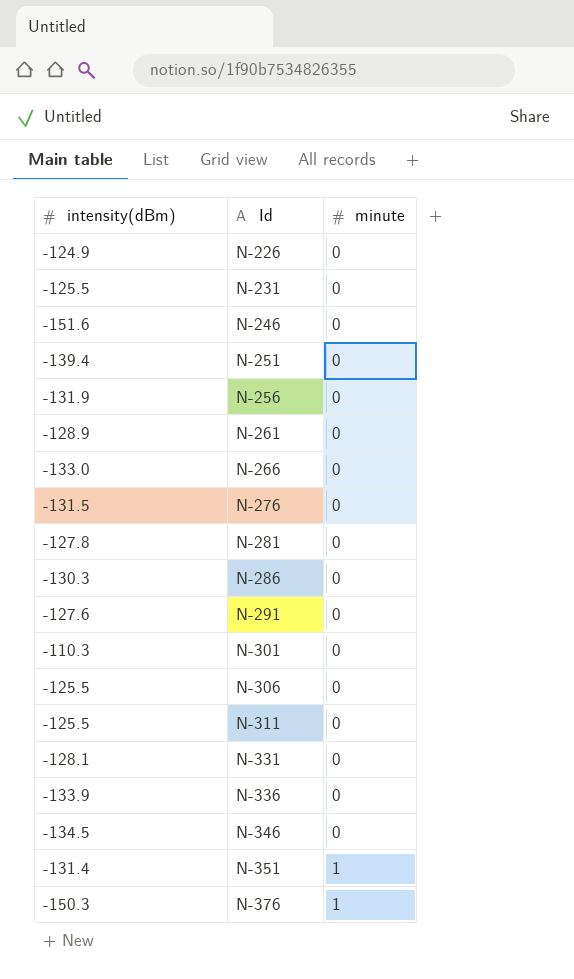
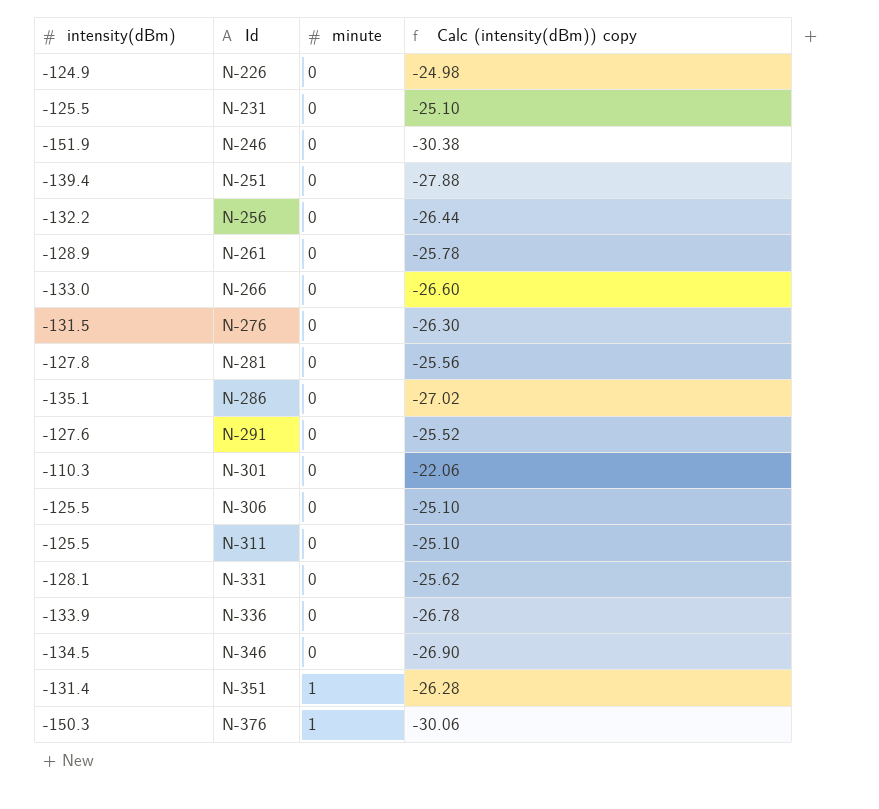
column Calc (intensity(dBm)) copy | formula: none -> [intensity(dBm)] * 0.2
N-246 | intensity(dBm): -151.6 -> -151.9
N-256 | intensity(dBm): -131.9 -> -132.2
N-286 | intensity(dBm): -130.3 -> -135.1

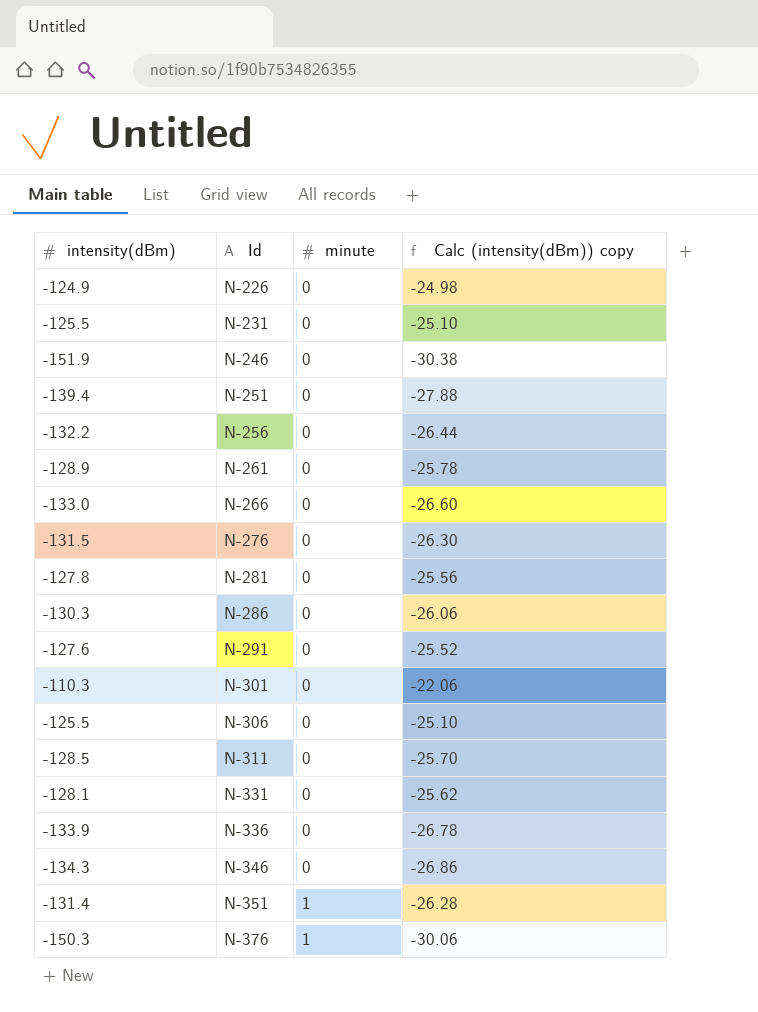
N-286 | intensity(dBm): -135.1 -> -130.3
N-286 | Calc (intensity(dBm)) copy: -27.02 -> -26.06
N-311 | intensity(dBm): -125.5 -> -128.5
N-311 | Calc (intensity(dBm)) copy: -25.10 -> -25.70
N-346 | intensity(dBm): -134.5 -> -134.3
N-346 | Calc (intensity(dBm)) copy: -26.90 -> -26.86

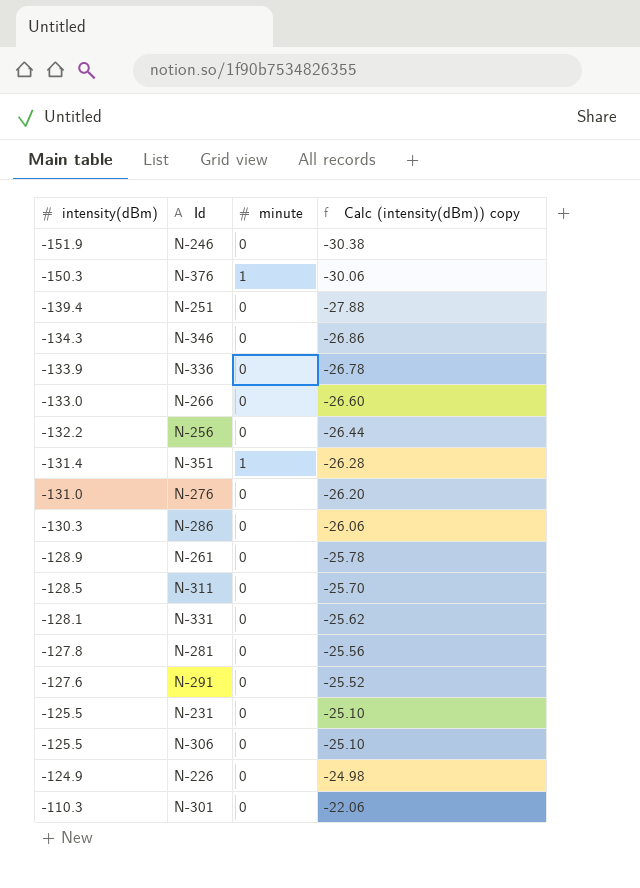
row order: Id ascending -> intensity(dBm) ascending
N-276 | intensity(dBm): -131.5 -> -131.0
N-276 | Calc (intensity(dBm)) copy: -26.30 -> -26.20

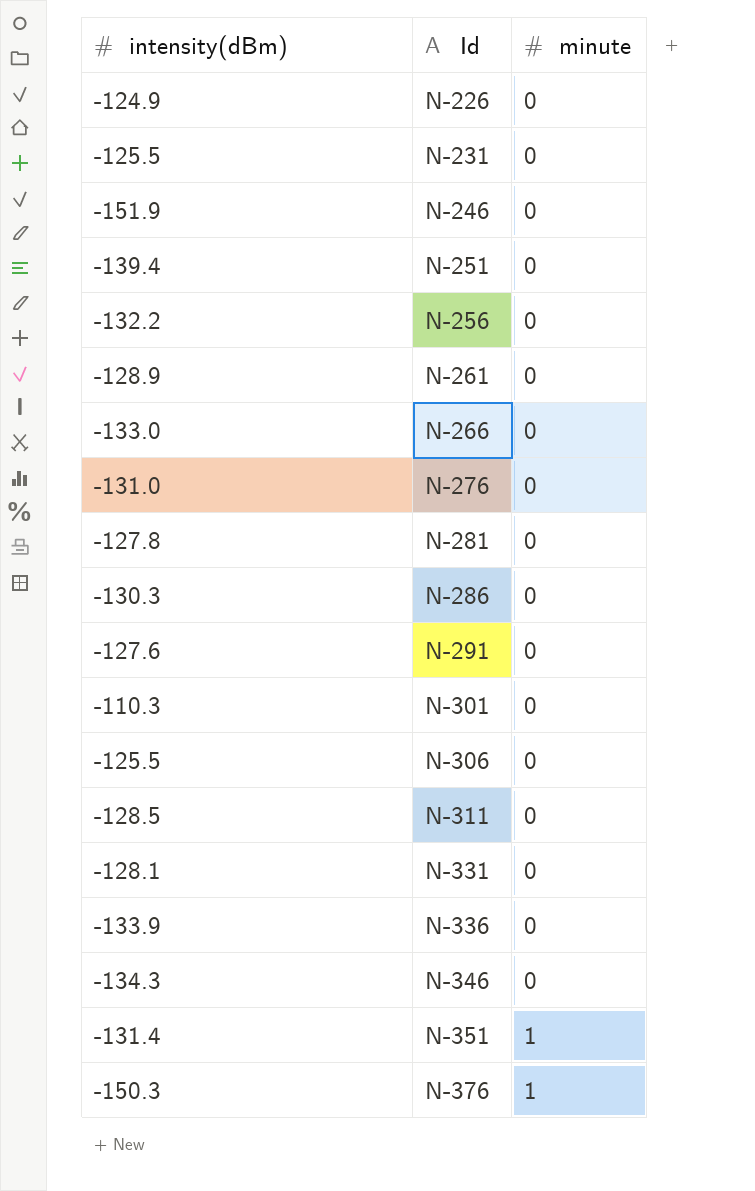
row order: intensity(dBm) ascending -> Id ascending
column Calc (intensity(dBm)) copy | formula: [intensity(dBm)] * 0.2 -> none

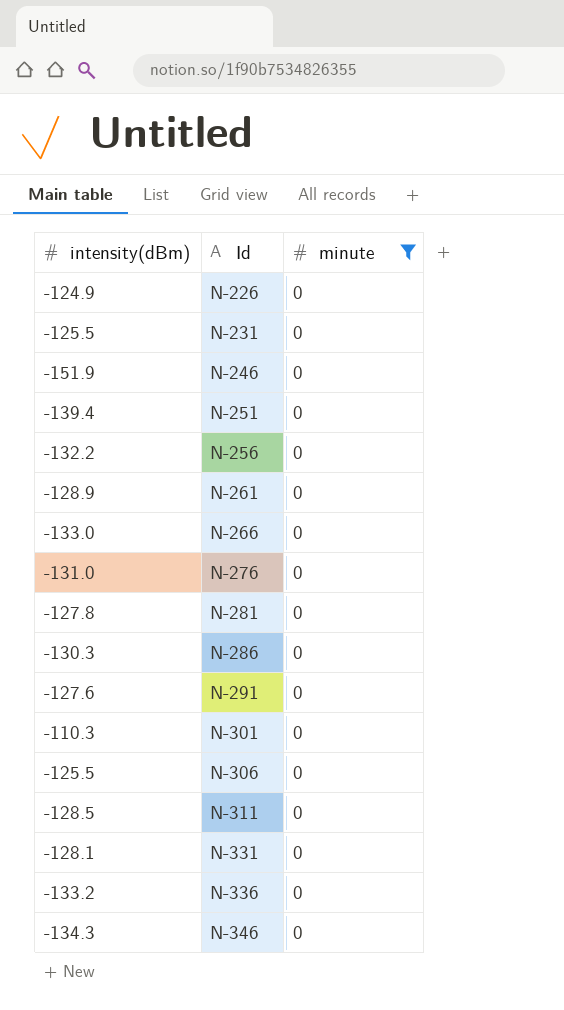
filter: none -> minute = 0
N-336 | intensity(dBm): -133.9 -> -133.2

